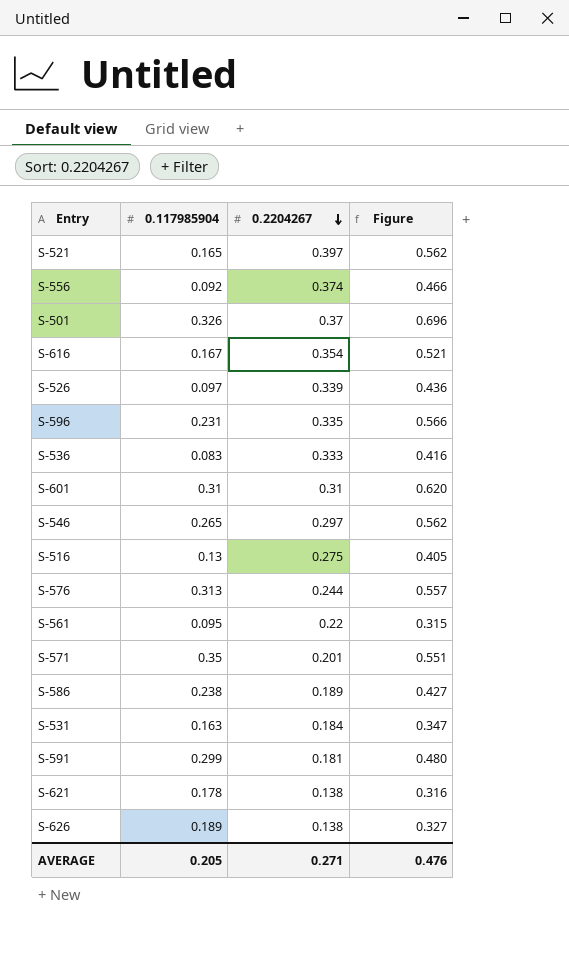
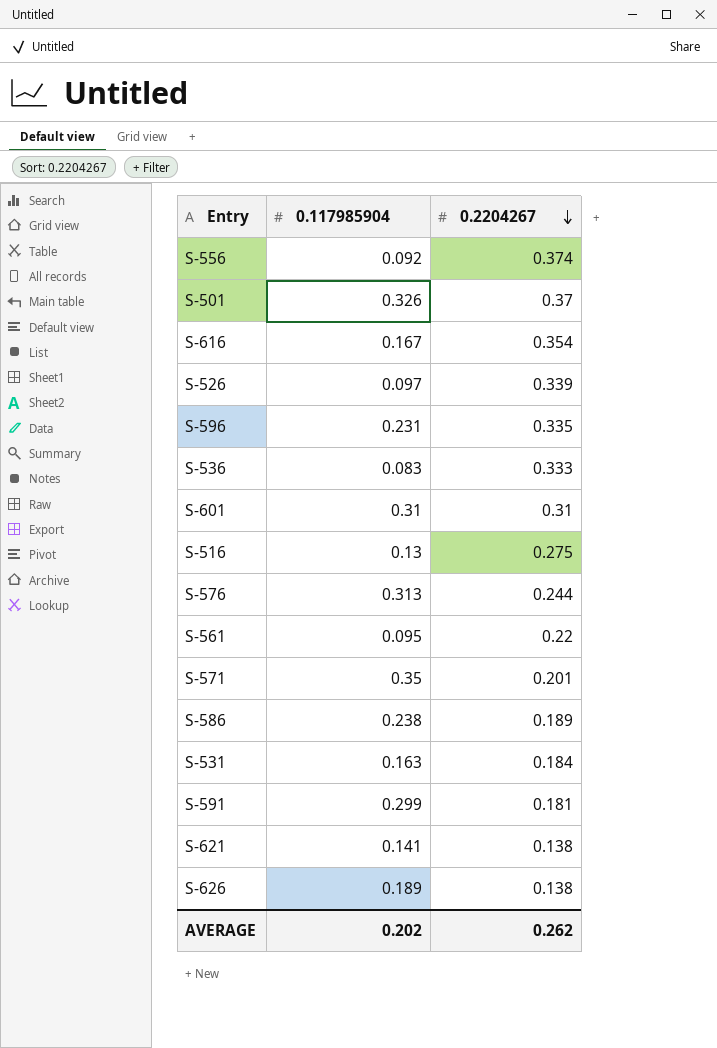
column Figure | formula: [0.117985904] + [0.2204267] -> none
row S-521: 0.165 | 0.397 | 0.562 -> none
row S-546: 0.265 | 0.297 | 0.562 -> none
S-621 | 0.117985904: 0.178 -> 0.141
AVERAGE | 0.117985904: 0.205 -> 0.202
AVERAGE | 0.2204267: 0.271 -> 0.262

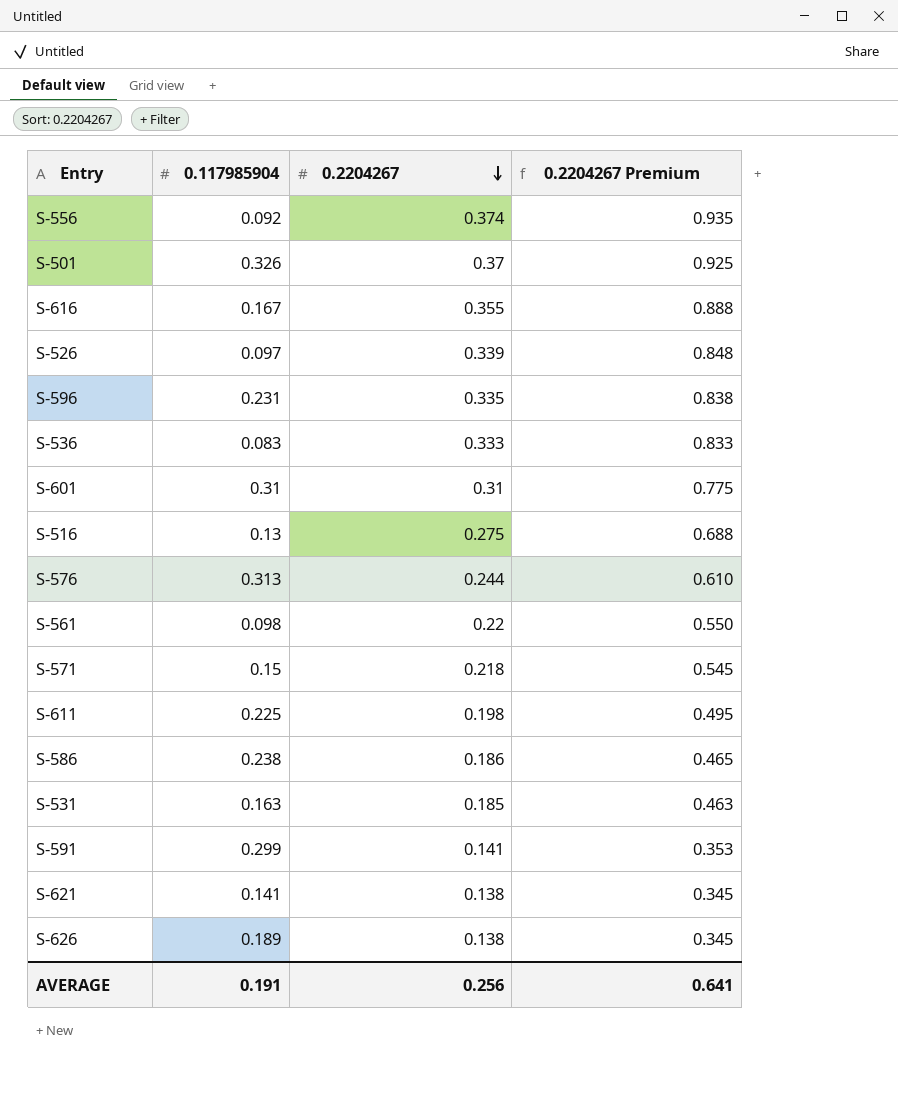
column 0.2204267 Premium | formula: none -> [0.2204267] * 2.5
S-616 | 0.2204267: 0.354 -> 0.355
S-561 | 0.117985904: 0.095 -> 0.098
S-571 | 0.117985904: 0.35 -> 0.15
S-571 | 0.2204267: 0.201 -> 0.218
row S-611: none -> 0.225 | 0.198 | 0.495
S-586 | 0.2204267: 0.189 -> 0.186
S-531 | 0.2204267: 0.184 -> 0.185
S-591 | 0.2204267: 0.181 -> 0.141
AVERAGE | 0.117985904: 0.202 -> 0.191
AVERAGE | 0.2204267: 0.262 -> 0.256

